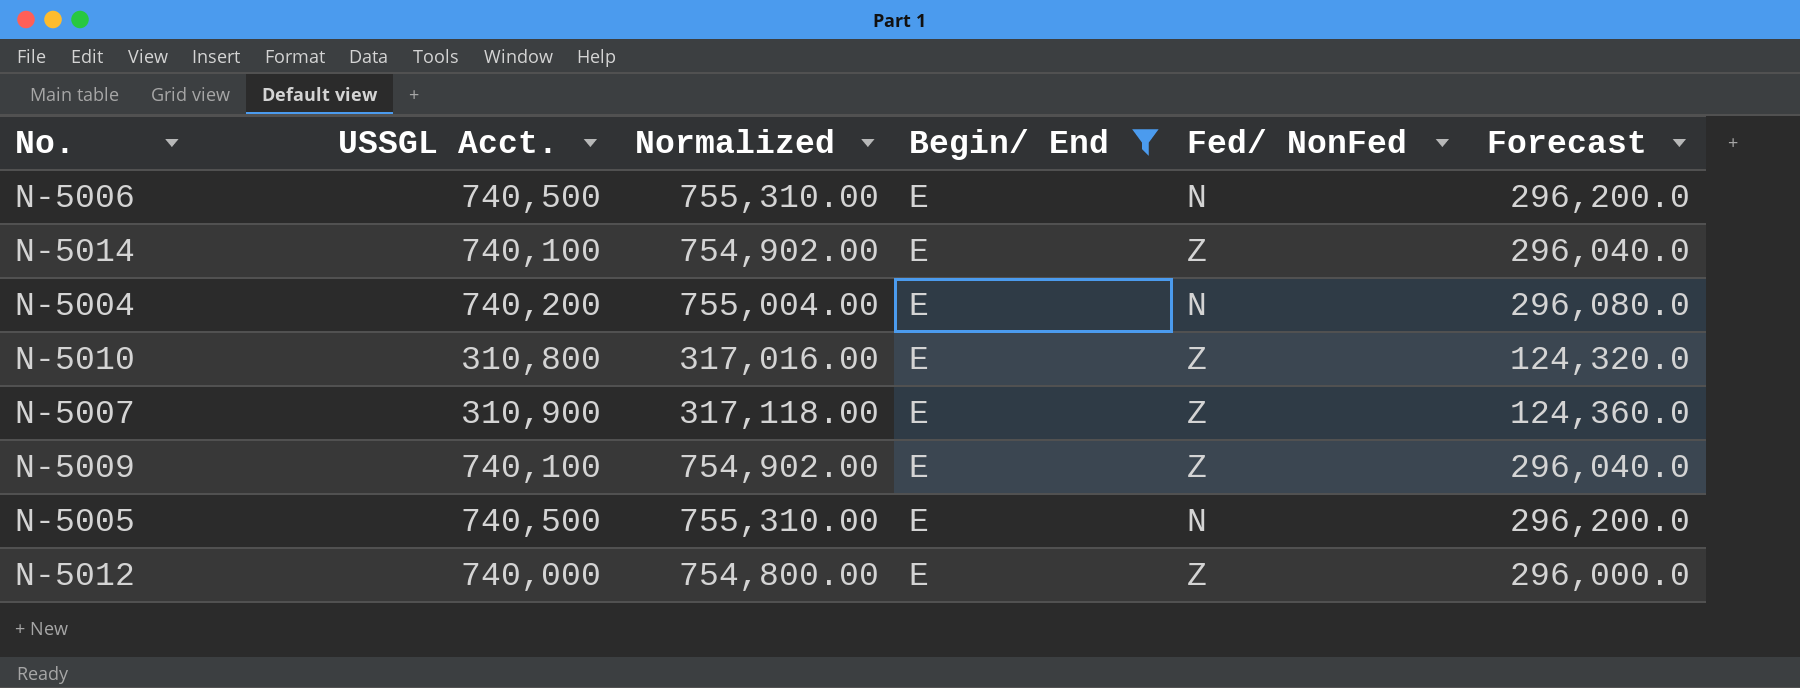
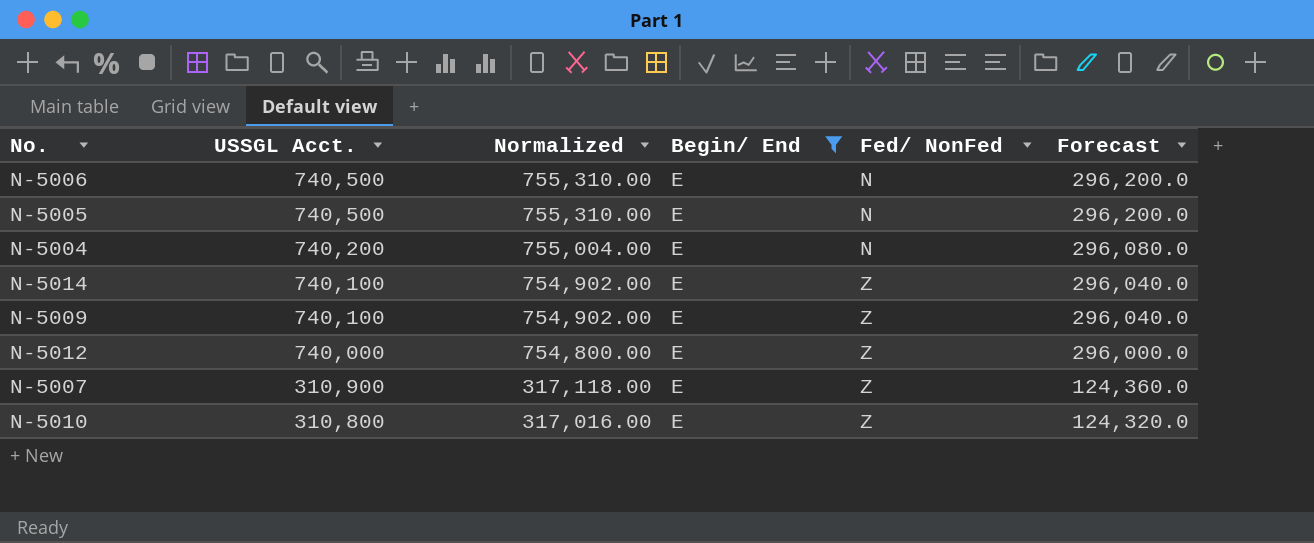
row order: none -> USSGL Acct. descending

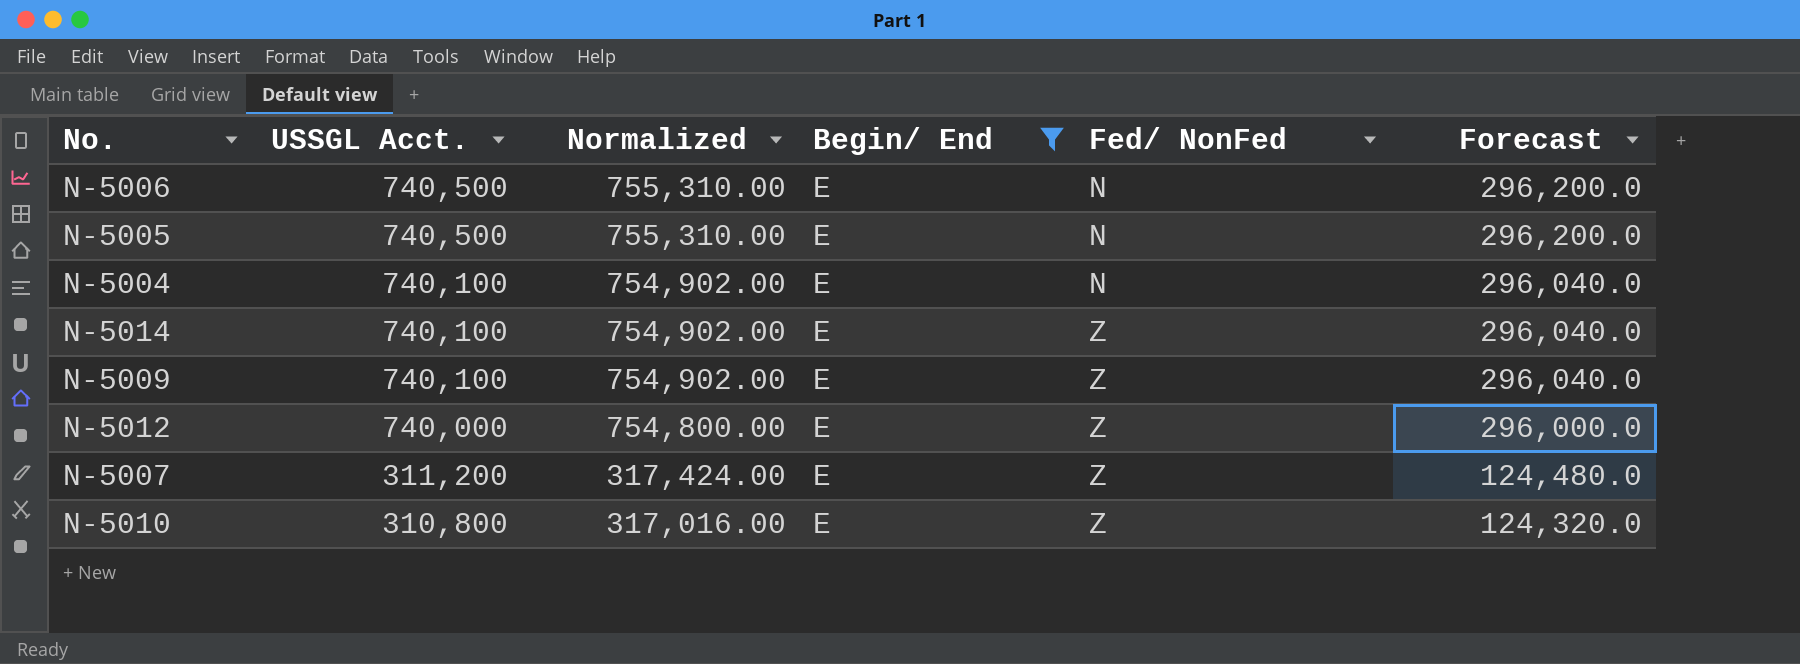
N-5004 | USSGL Acct.: 740,200 -> 740,100
N-5004 | Normalized: 755,004.00 -> 754,902.00
N-5004 | Forecast: 296,080.0 -> 296,040.0
N-5007 | USSGL Acct.: 310,900 -> 311,200
N-5007 | Normalized: 317,118.00 -> 317,424.00
N-5007 | Forecast: 124,360.0 -> 124,480.0

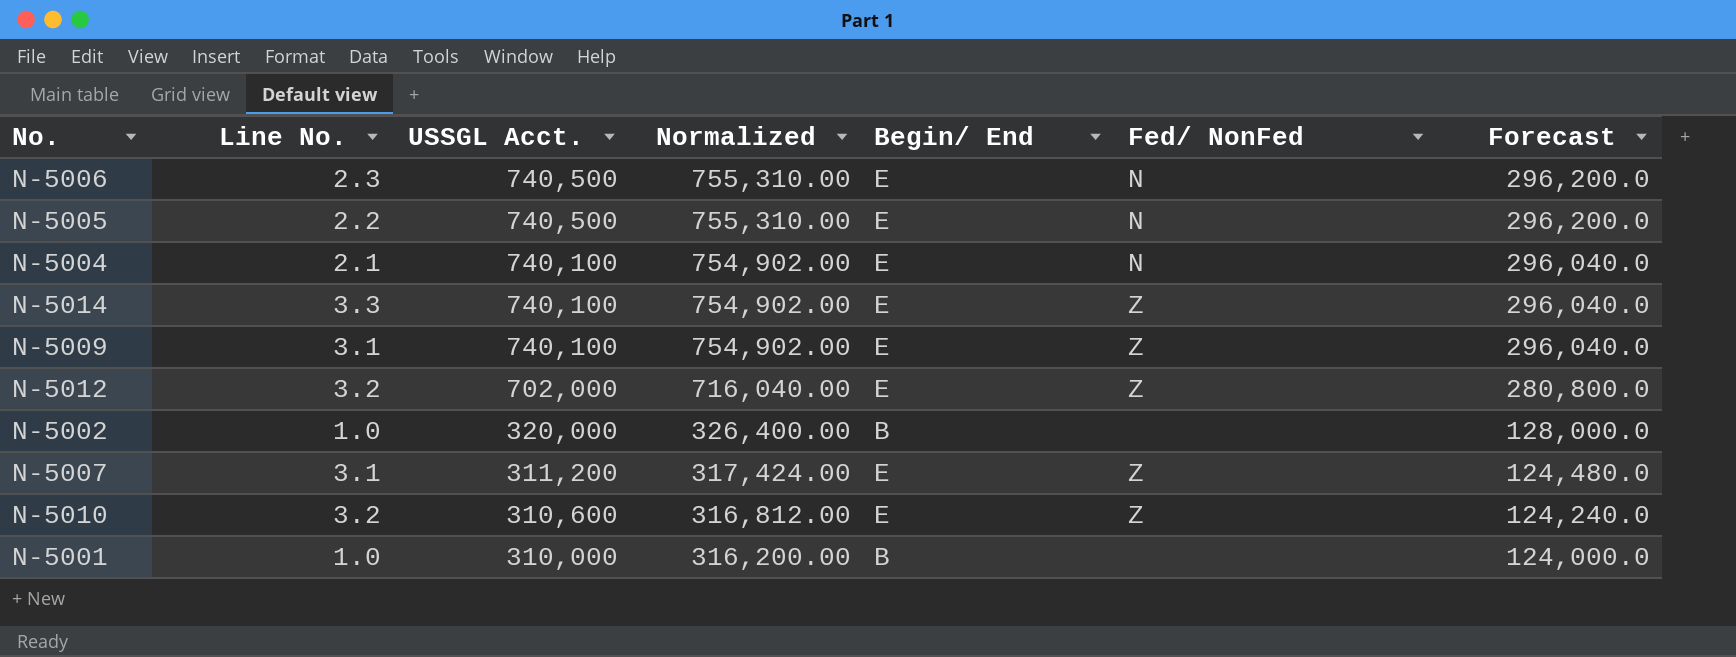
filter: Begin/ End = E -> none
column Line No. | position: none -> 2
N-5012 | USSGL Acct.: 740,000 -> 702,000
N-5012 | Normalized: 754,800.00 -> 716,040.00
N-5012 | Forecast: 296,000.0 -> 280,800.0
N-5010 | USSGL Acct.: 310,800 -> 310,600
N-5010 | Normalized: 317,016.00 -> 316,812.00
N-5010 | Forecast: 124,320.0 -> 124,240.0

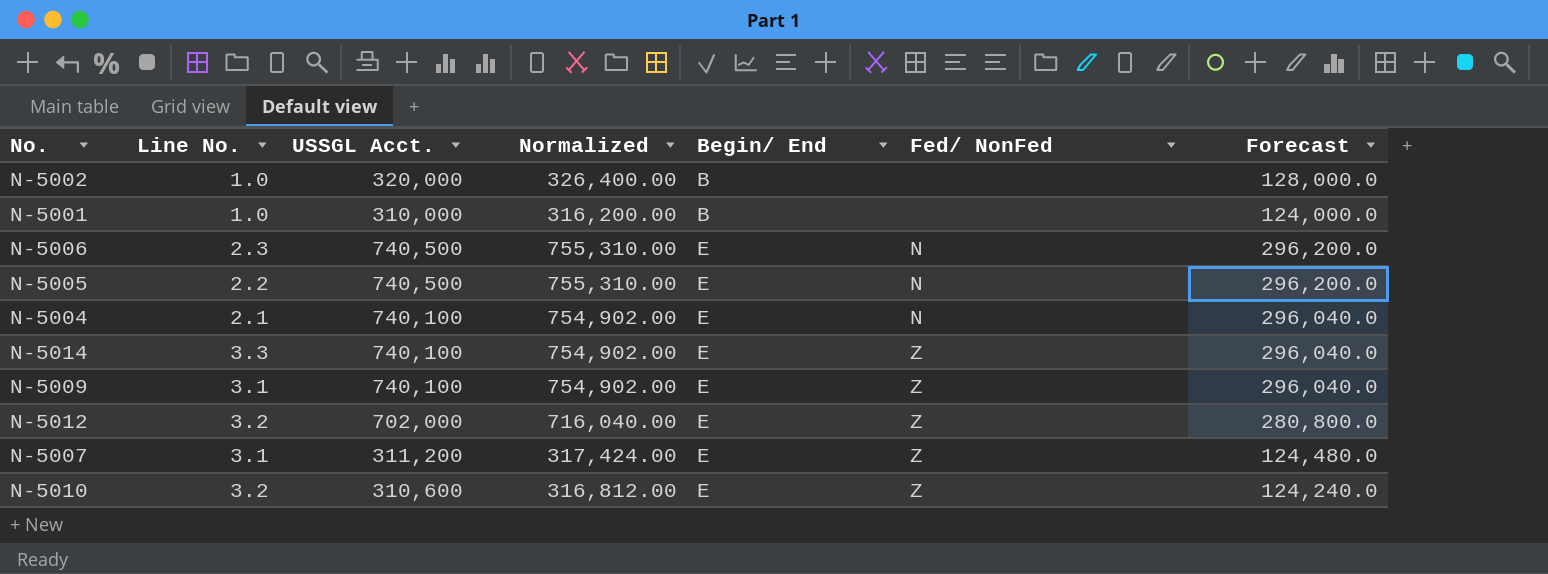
row order: USSGL Acct. descending -> Begin/ End ascending

